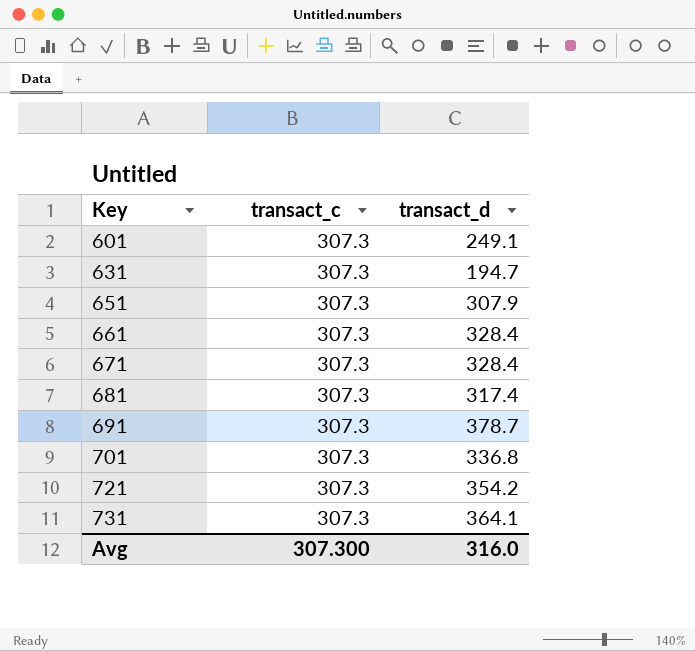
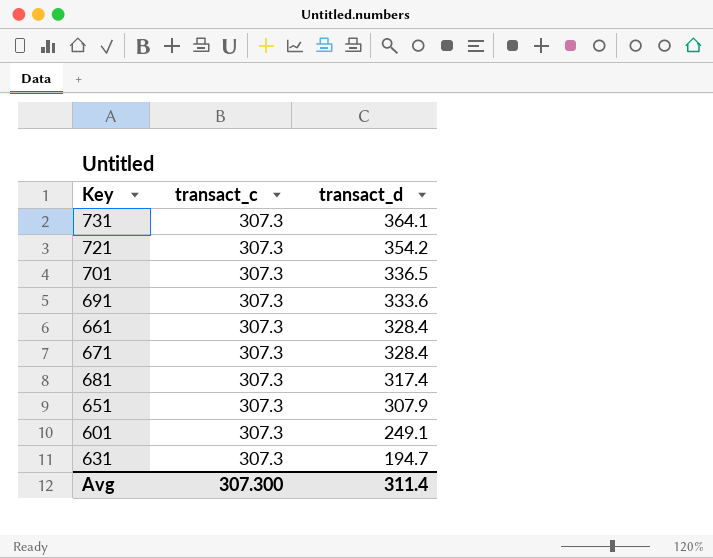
row order: Key ascending -> transact_d descending
701 | transact_d: 336.8 -> 336.5
691 | transact_d: 378.7 -> 333.6
Avg | transact_d: 316.0 -> 311.4

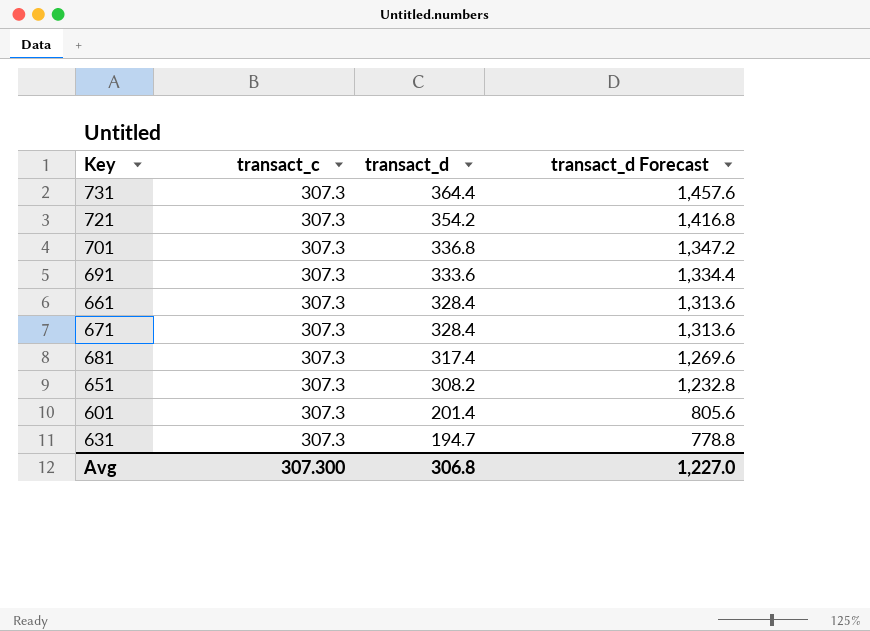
column transact_d Forecast | formula: none -> [transact_d] * 4
731 | transact_d: 364.1 -> 364.4
701 | transact_d: 336.5 -> 336.8
651 | transact_d: 307.9 -> 308.2
601 | transact_d: 249.1 -> 201.4
Avg | transact_d: 311.4 -> 306.8

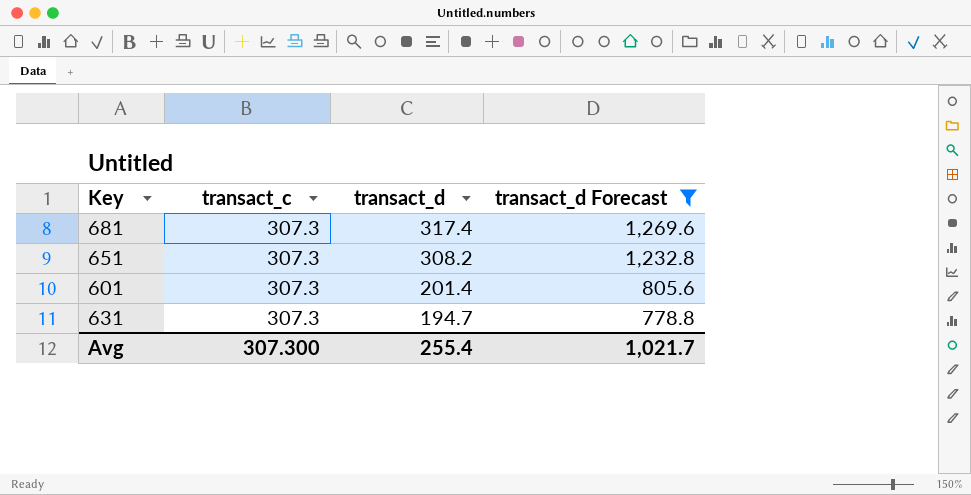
filter: none -> transact_d Forecast <= 1,269.6
Avg | transact_d: 306.8 -> 255.4
Avg | transact_d Forecast: 1,227.0 -> 1,021.7

